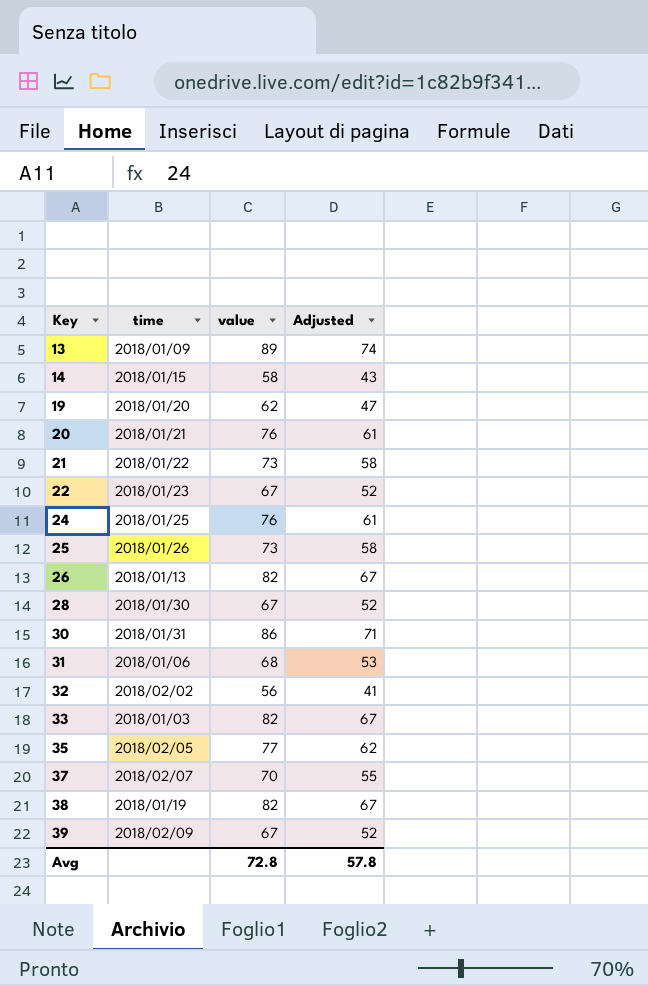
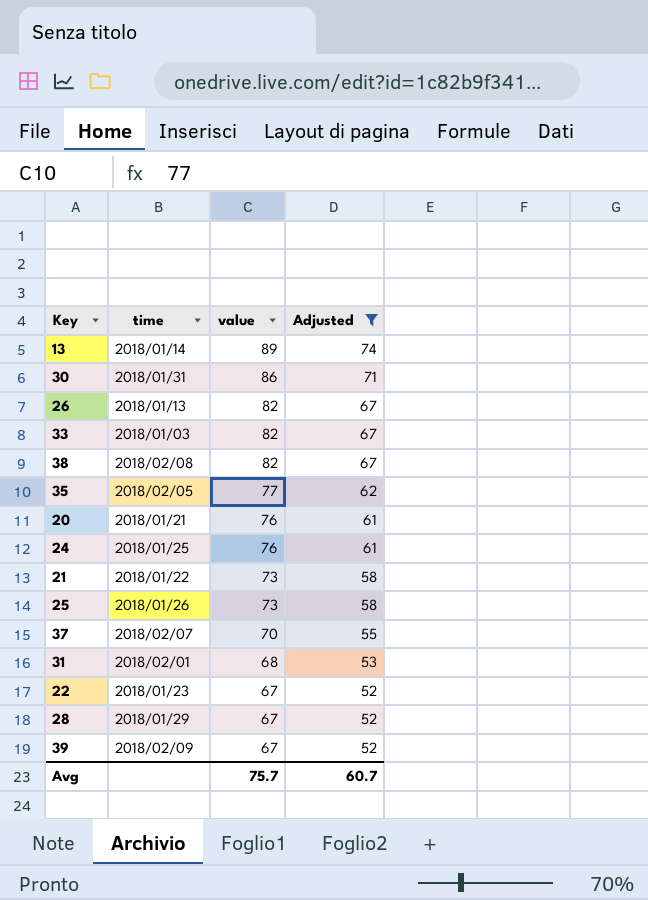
filter: none -> Adjusted >= 52
row order: Key ascending -> value descending
13 | time: 2018/01/09 -> 2018/01/14
38 | time: 2018/01/19 -> 2018/02/08
31 | time: 2018/01/06 -> 2018/02/01
28 | time: 2018/01/30 -> 2018/01/29
Avg | value: 72.8 -> 75.7
Avg | Adjusted: 57.8 -> 60.7

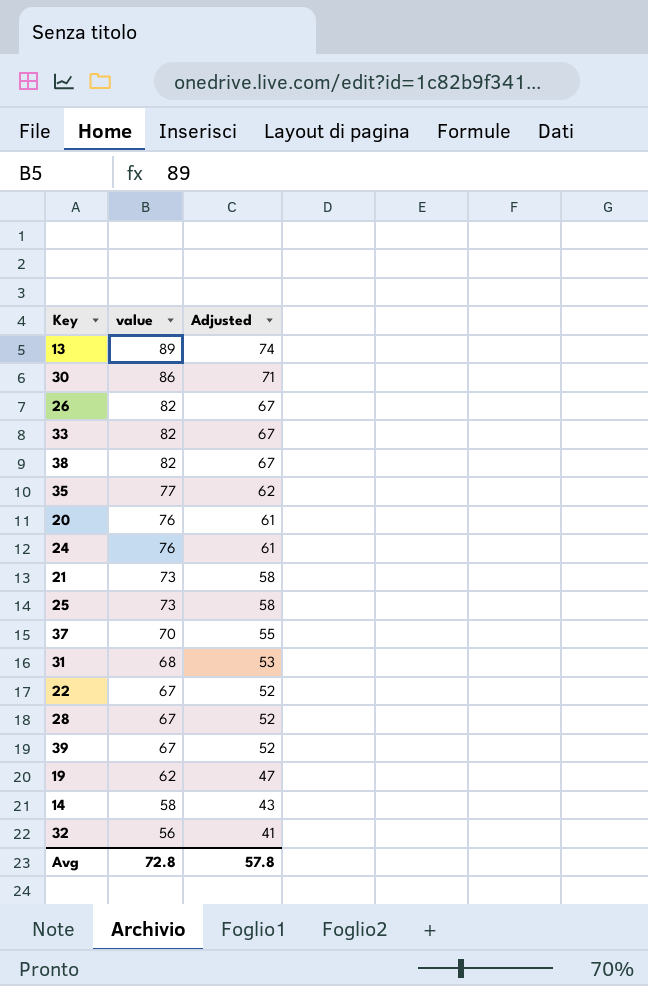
filter: Adjusted >= 52 -> none
column time | position: 2 -> none
Avg | value: 75.7 -> 72.8
Avg | Adjusted: 60.7 -> 57.8

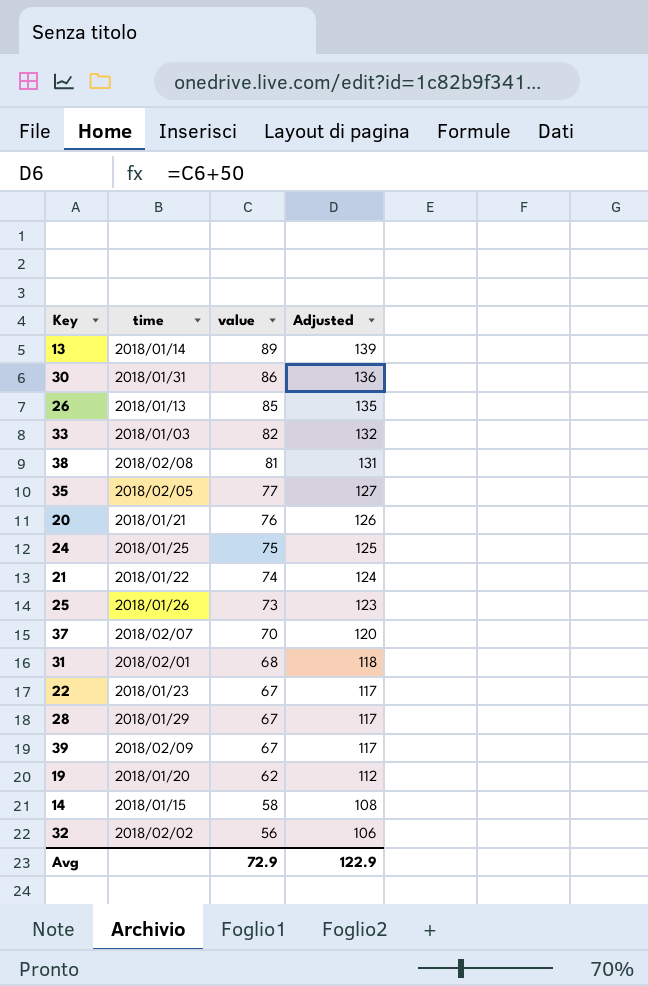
column time | position: none -> 2
column Adjusted | formula: [value] - 15 -> [value] + 50
26 | value: 82 -> 85
38 | value: 82 -> 81
24 | value: 76 -> 75
21 | value: 73 -> 74
Avg | value: 72.8 -> 72.9
Avg | Adjusted: 57.8 -> 122.9

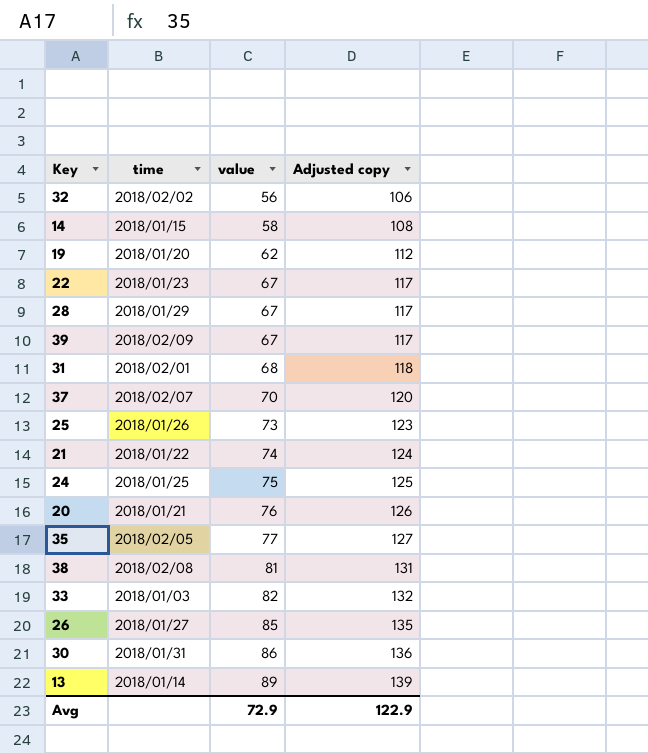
row order: value descending -> value ascending
column name: Adjusted -> Adjusted copy
26 | time: 2018/01/13 -> 2018/01/27

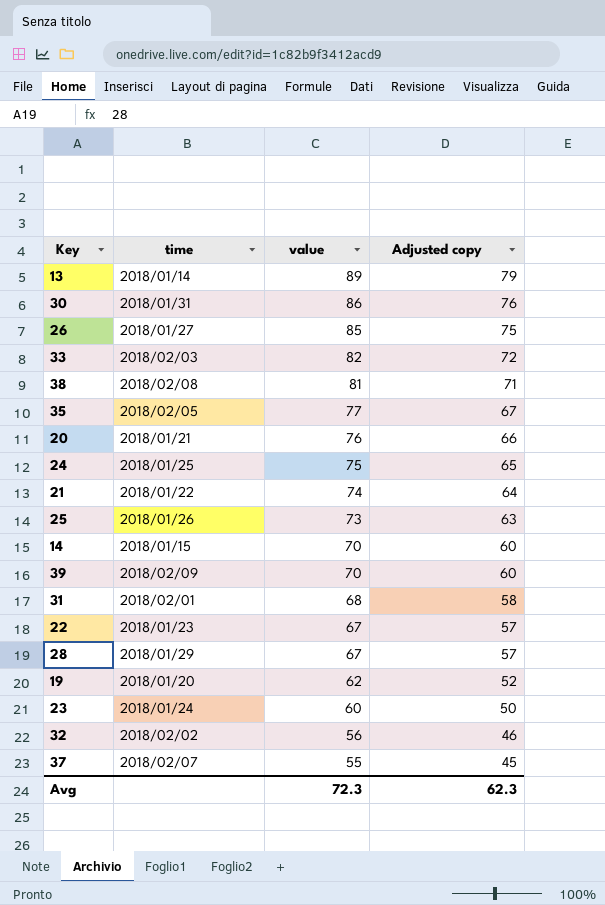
row order: value ascending -> value descending
column Adjusted copy | formula: [value] + 50 -> [value] - 10
33 | time: 2018/01/03 -> 2018/02/03
14 | value: 58 -> 70
39 | value: 67 -> 70
row 23: none -> 2018/01/24 | 60 | 50
37 | value: 70 -> 55
Avg | value: 72.9 -> 72.3
Avg | Adjusted copy: 122.9 -> 62.3

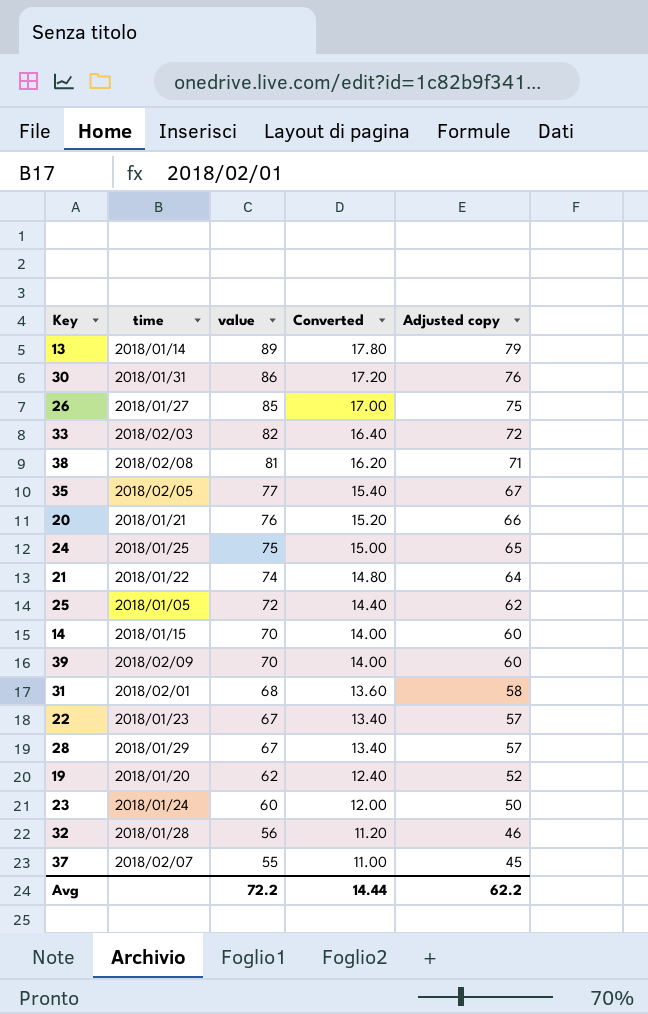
column Converted | formula: none -> [value] * 0.2
25 | time: 2018/01/26 -> 2018/01/05
25 | value: 73 -> 72
25 | Adjusted copy: 63 -> 62
32 | time: 2018/02/02 -> 2018/01/28
Avg | value: 72.3 -> 72.2
Avg | Adjusted copy: 62.3 -> 62.2

